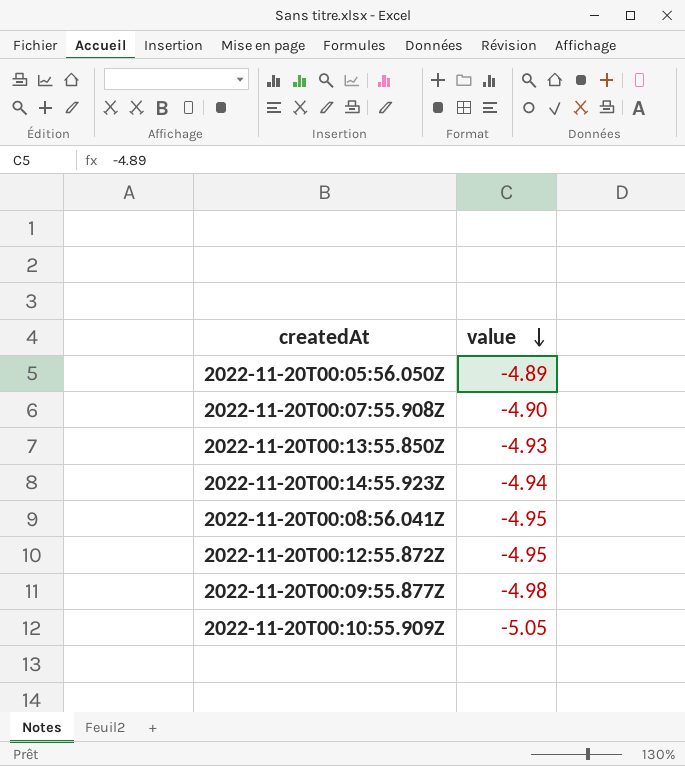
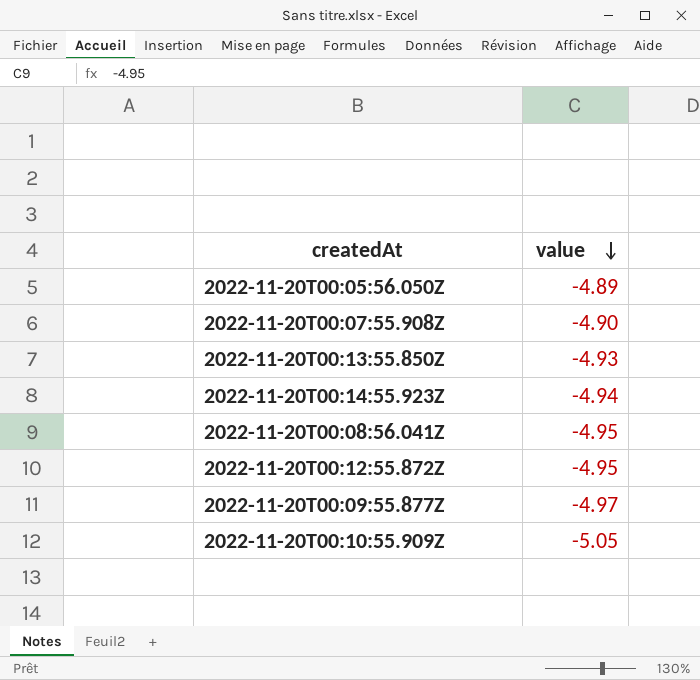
2022-11-20T00:09:55.877Z | value: -4.98 -> -4.97

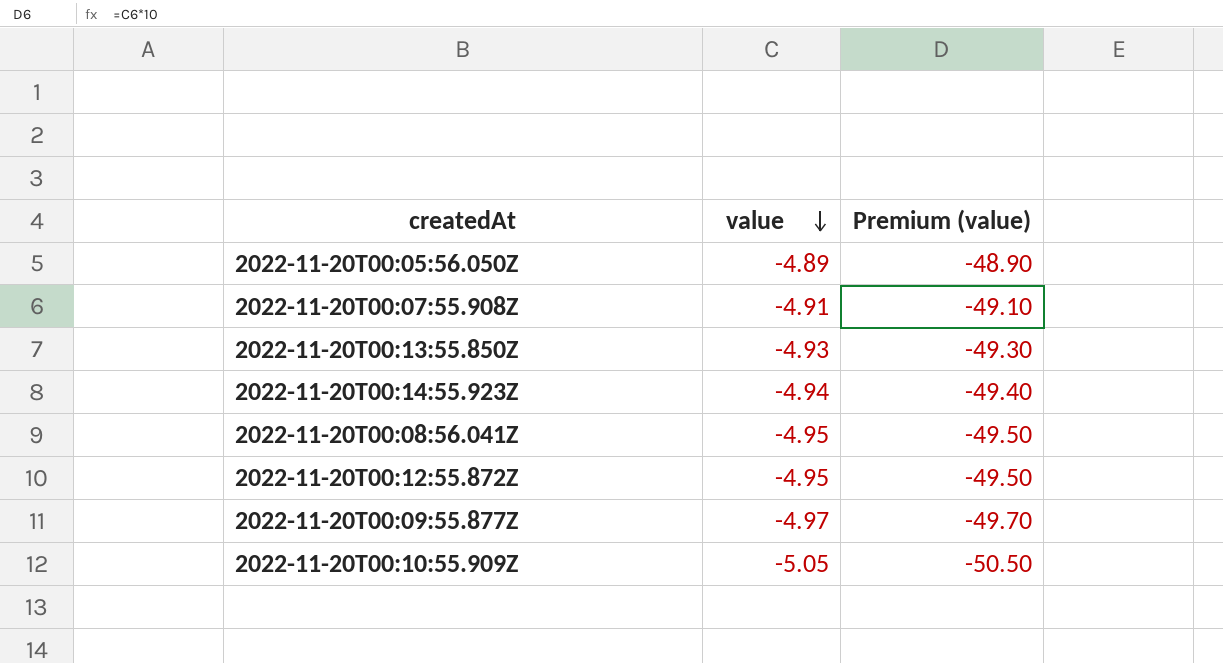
column Premium (value) | formula: none -> [value] * 10
2022-11-20T00:07:55.908Z | value: -4.90 -> -4.91

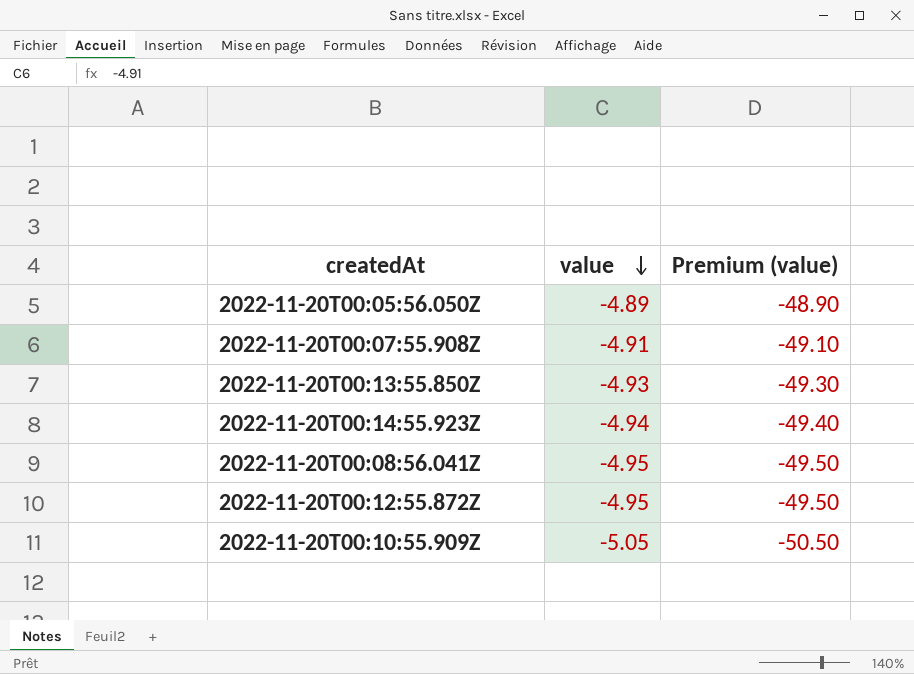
row 2022-11-20T00:09:55.877Z: -4.97 | -49.70 -> none

